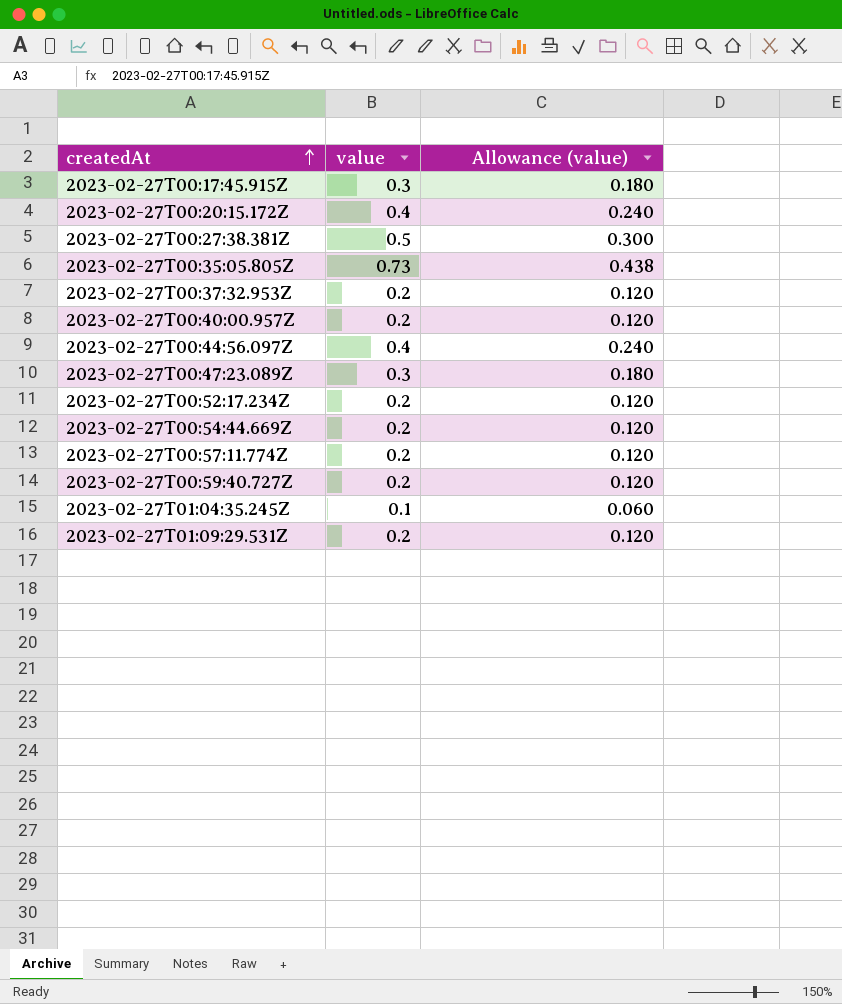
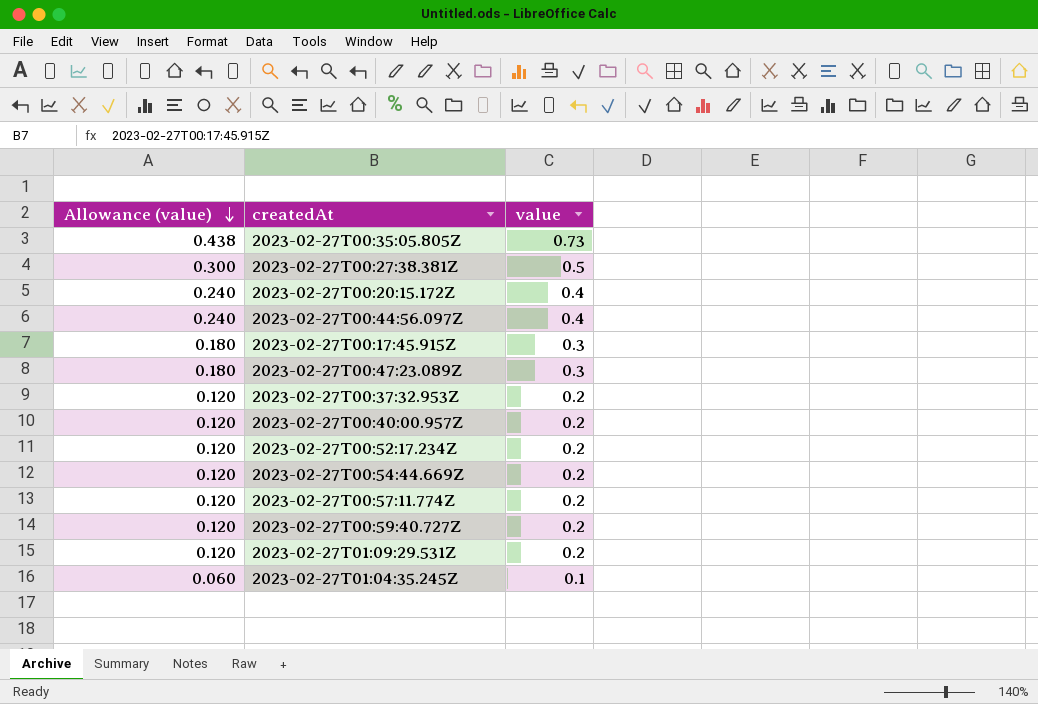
row order: createdAt ascending -> Allowance (value) descending
column Allowance (value) | position: 3 -> 1

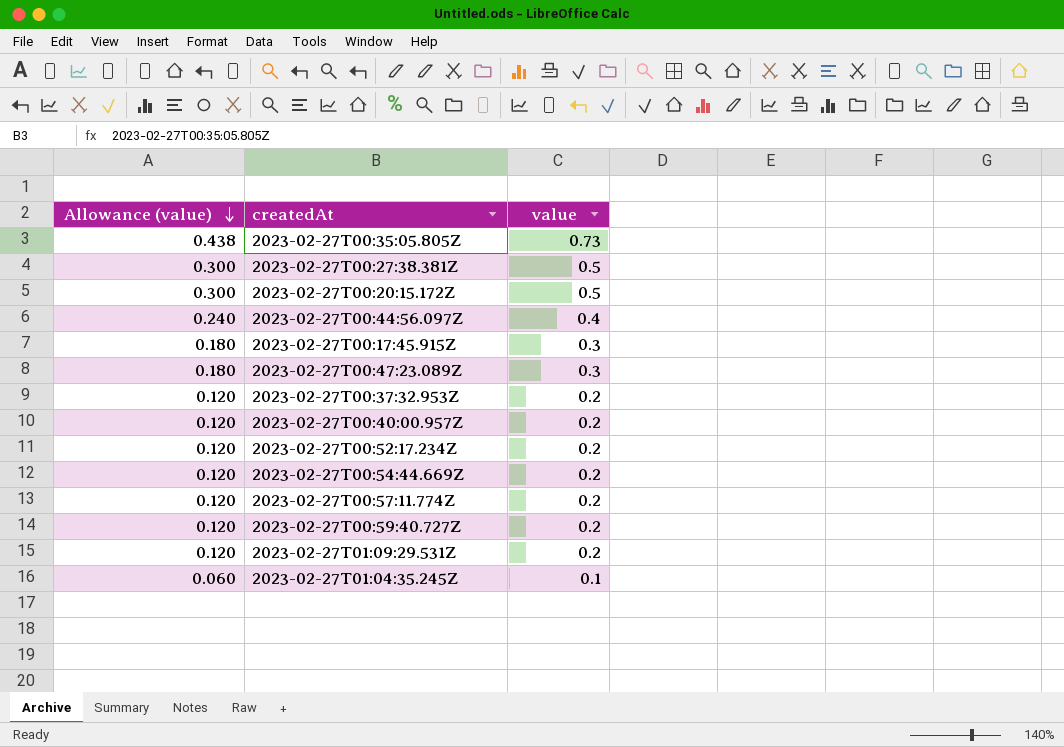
2023-02-27T00:20:15.172Z | Allowance (value): 0.240 -> 0.300
2023-02-27T00:20:15.172Z | value: 0.4 -> 0.5

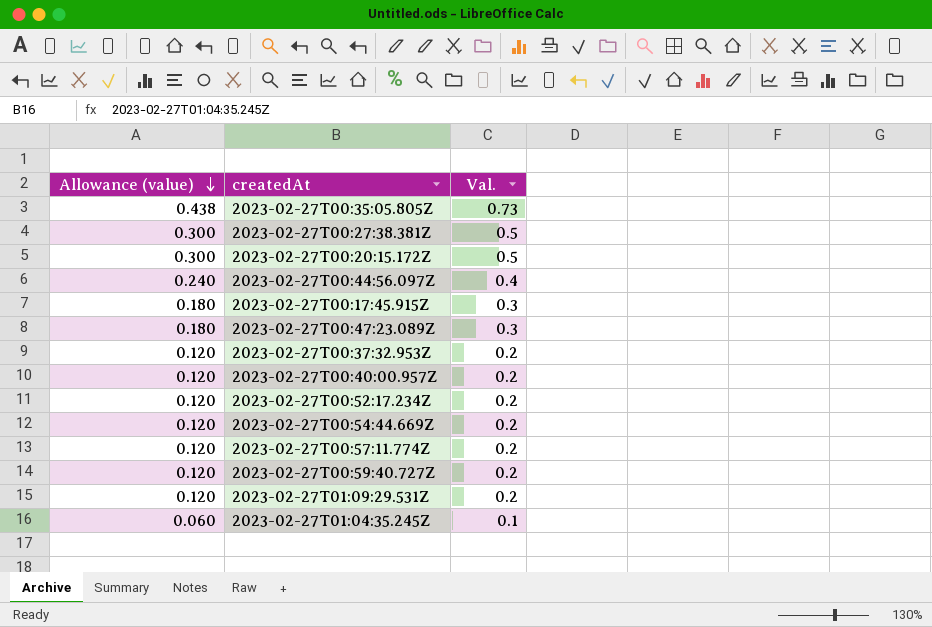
column name: value -> Val.

